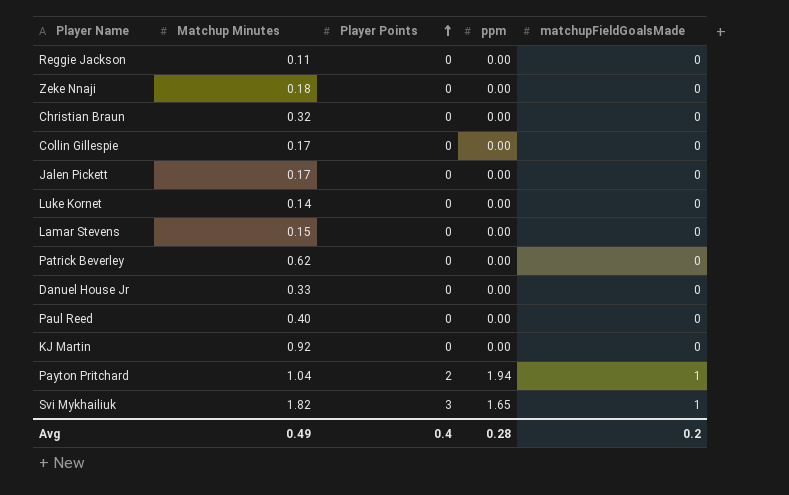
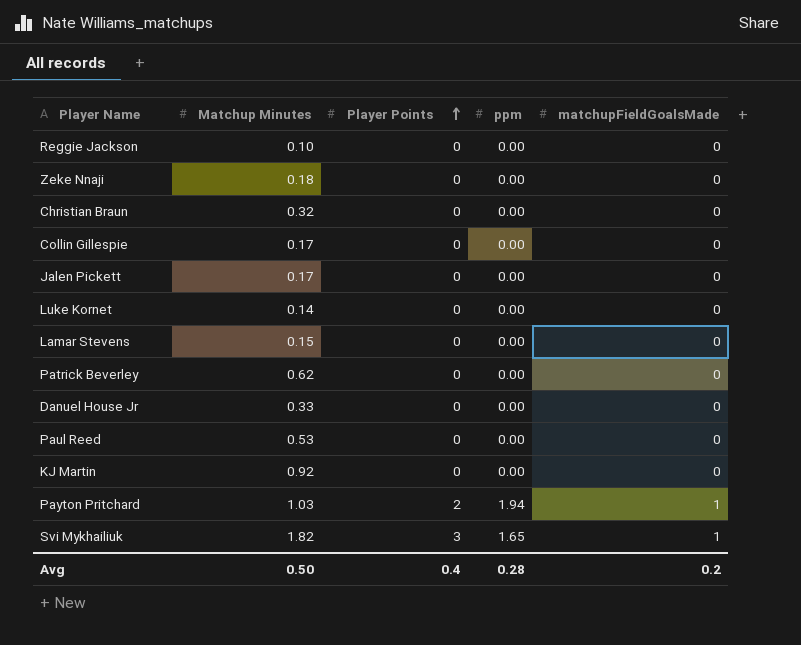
Reggie Jackson | Matchup Minutes: 0.11 -> 0.10
Paul Reed | Matchup Minutes: 0.40 -> 0.53
Payton Pritchard | Matchup Minutes: 1.04 -> 1.03
Avg | Matchup Minutes: 0.49 -> 0.50

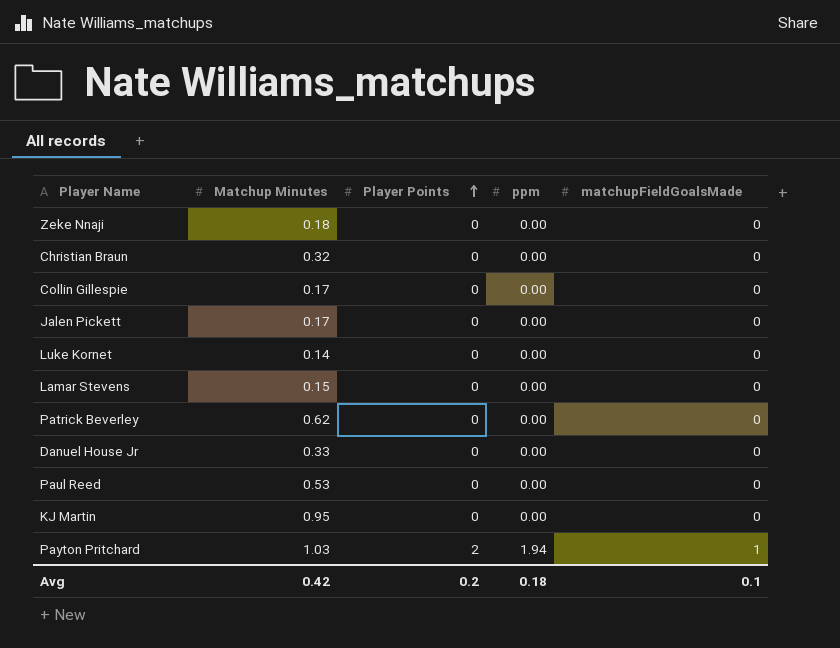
row Reggie Jackson: 0.10 | 0 | 0.00 | 0 -> none
row Svi Mykhailiuk: 1.82 | 3 | 1.65 | 1 -> none
KJ Martin | Matchup Minutes: 0.92 -> 0.95
Avg | Matchup Minutes: 0.50 -> 0.42
Avg | Player Points: 0.4 -> 0.2
Avg | ppm: 0.28 -> 0.18
Avg | matchupFieldGoalsMade: 0.2 -> 0.1

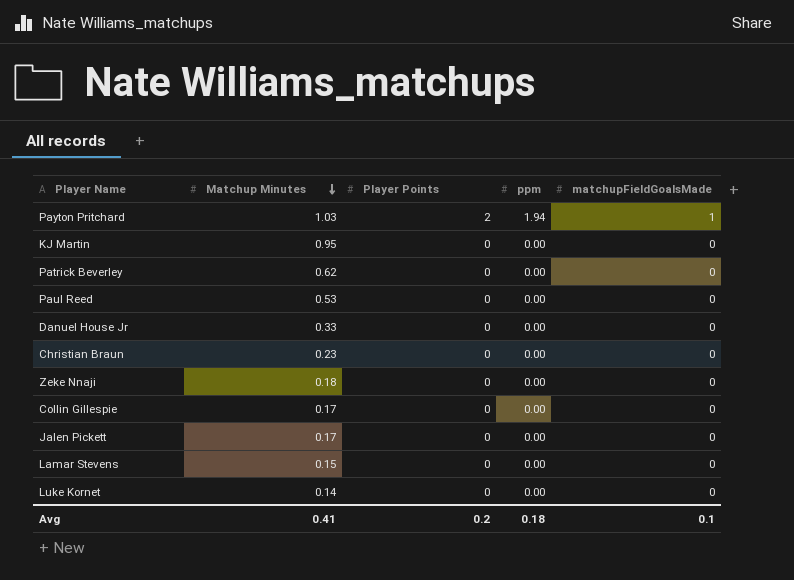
row order: Player Points ascending -> Matchup Minutes descending
Christian Braun | Matchup Minutes: 0.32 -> 0.23
Avg | Matchup Minutes: 0.42 -> 0.41

